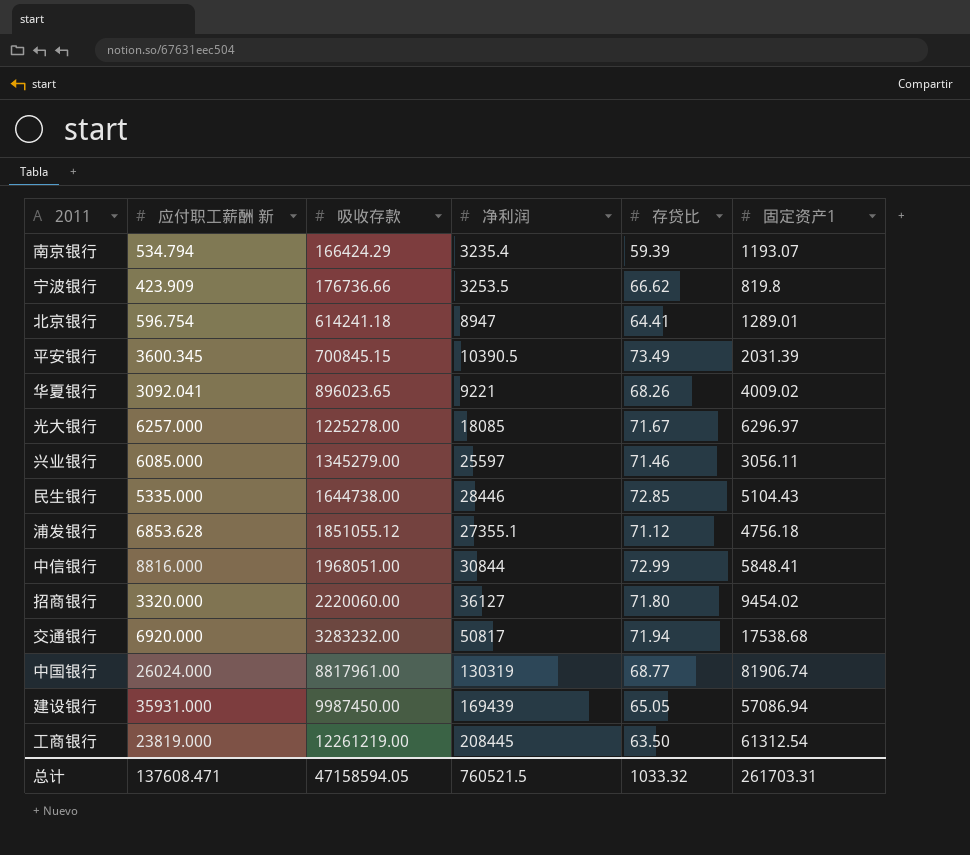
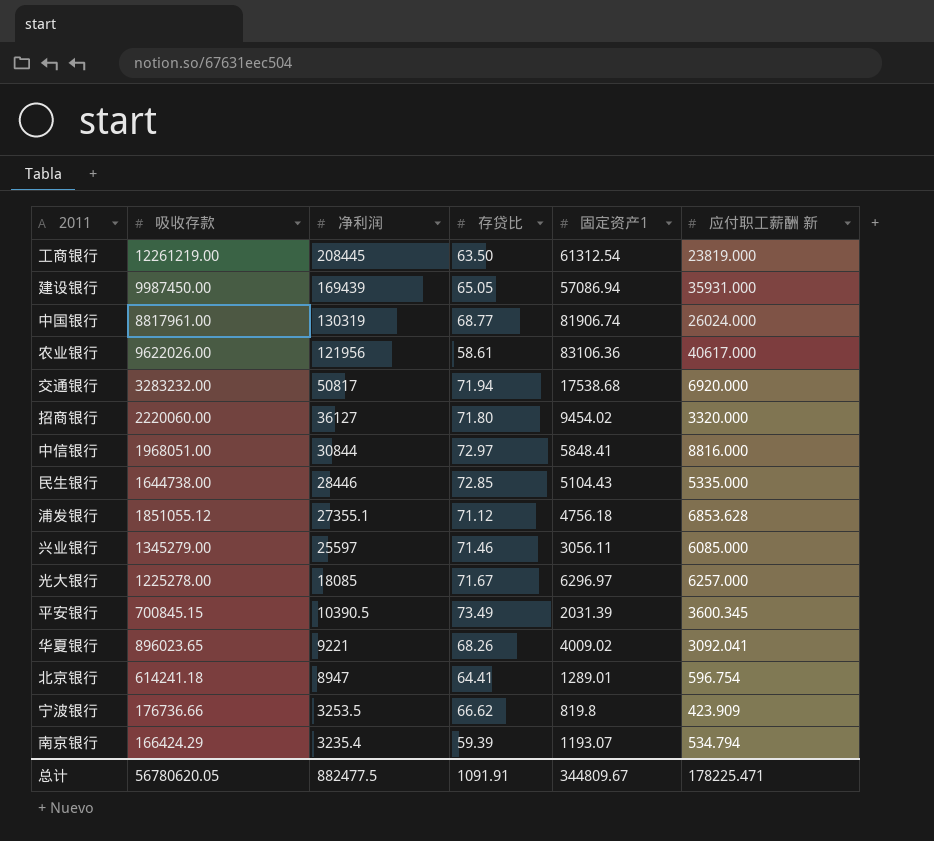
row order: 吸收存款 ascending -> 净利润 descending
column 应付职工薪酬 新 | position: 2 -> 6
row 农业银行: none -> 9622026.00 | 121956 | 58.61 | 83106.36 | 40617.000
中信银行 | 存贷比: 72.99 -> 72.97
总计 | 吸收存款: 47158594.05 -> 56780620.05
总计 | 净利润: 760521.5 -> 882477.5
总计 | 存贷比: 1033.32 -> 1091.91
总计 | 固定资产1: 261703.31 -> 344809.67
总计 | 应付职工薪酬 新: 137608.471 -> 178225.471

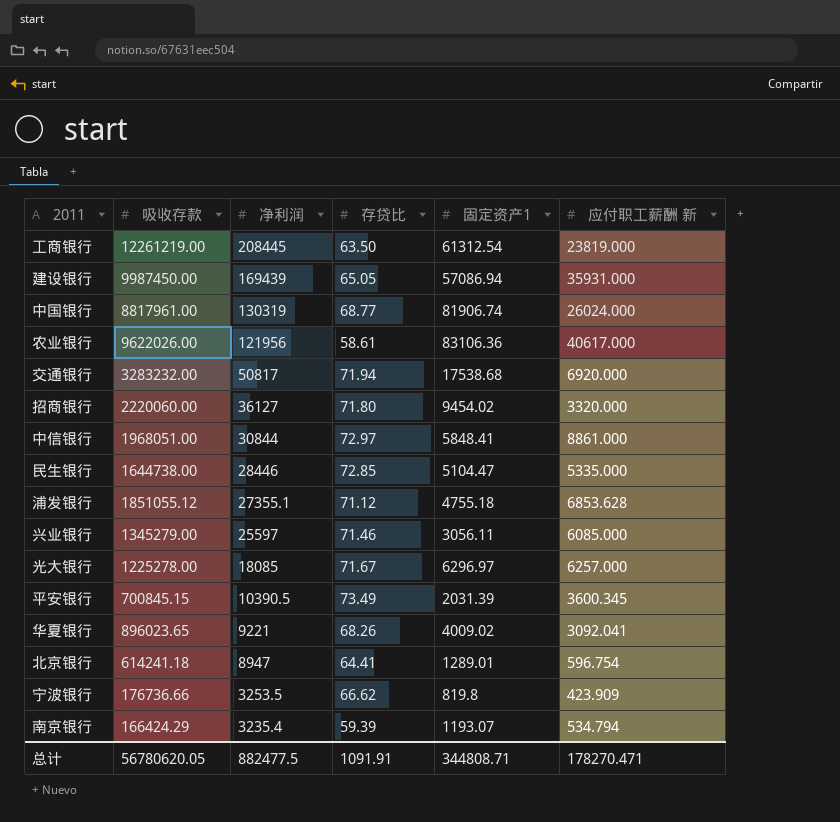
中信银行 | 应付职工薪酬 新: 8816.000 -> 8861.000
民生银行 | 固定资产1: 5104.43 -> 5104.47
浦发银行 | 固定资产1: 4756.18 -> 4755.18
总计 | 固定资产1: 344809.67 -> 344808.71
总计 | 应付职工薪酬 新: 178225.471 -> 178270.471

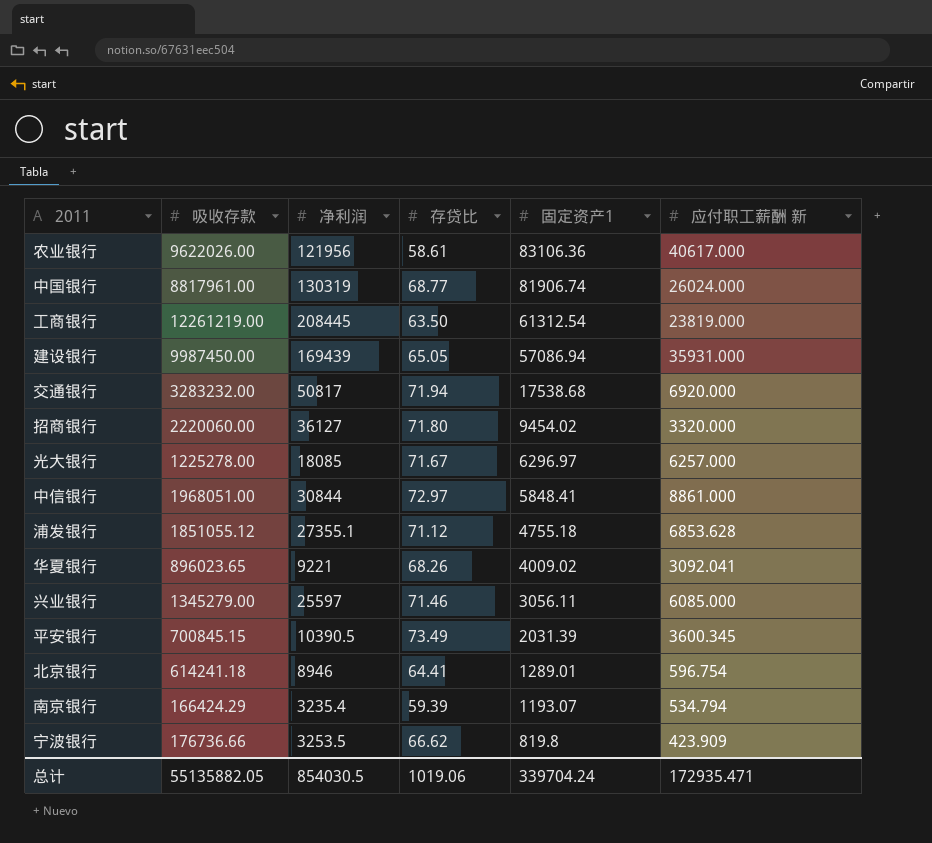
row order: 净利润 descending -> 固定资产1 descending
row 民生银行: 1644738.00 | 28446 | 72.85 | 5104.47 | 5335.000 -> none
北京银行 | 净利润: 8947 -> 8946
总计 | 吸收存款: 56780620.05 -> 55135882.05
总计 | 净利润: 882477.5 -> 854030.5
总计 | 存贷比: 1091.91 -> 1019.06
总计 | 固定资产1: 344808.71 -> 339704.24
总计 | 应付职工薪酬 新: 178270.471 -> 172935.471

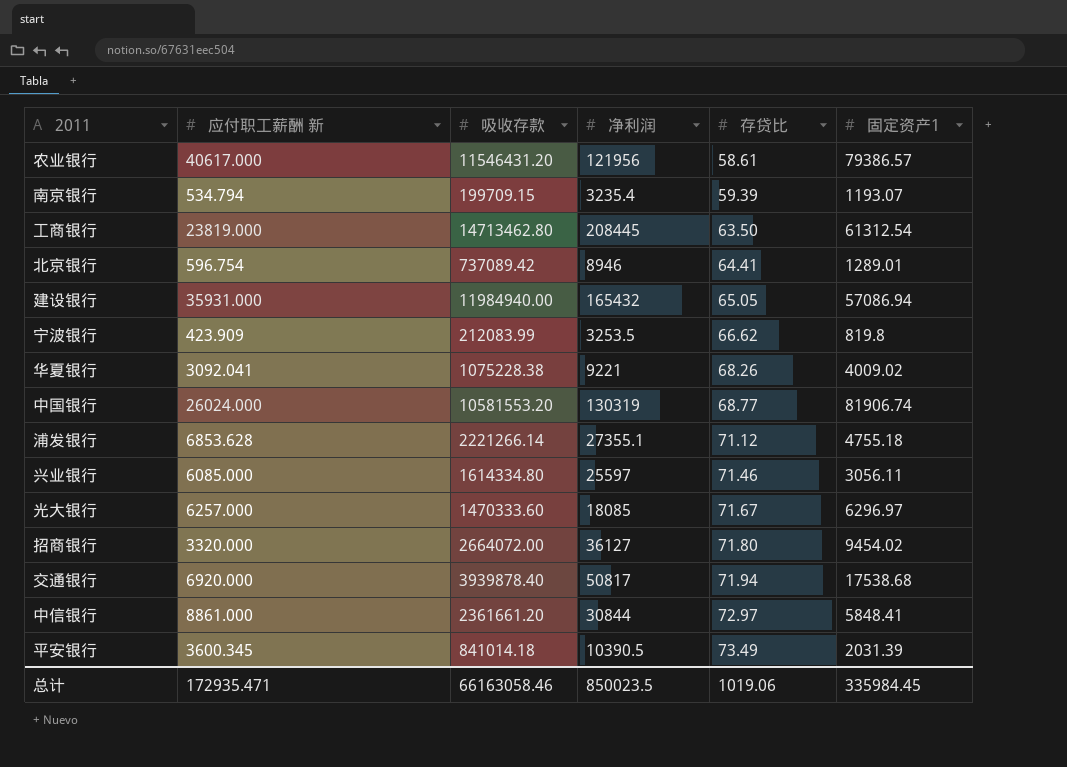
row order: 固定资产1 descending -> 存贷比 ascending
column 应付职工薪酬 新 | position: 6 -> 2
农业银行 | 吸收存款: 9622026.00 -> 11546431.20
农业银行 | 固定资产1: 83106.36 -> 79386.57
南京银行 | 吸收存款: 166424.29 -> 199709.15
工商银行 | 吸收存款: 12261219.00 -> 14713462.80
北京银行 | 吸收存款: 614241.18 -> 737089.42
建设银行 | 吸收存款: 9987450.00 -> 11984940.00
建设银行 | 净利润: 169439 -> 165432
宁波银行 | 吸收存款: 176736.66 -> 212083.99
华夏银行 | 吸收存款: 896023.65 -> 1075228.38
中国银行 | 吸收存款: 8817961.00 -> 10581553.20
浦发银行 | 吸收存款: 1851055.12 -> 2221266.14
兴业银行 | 吸收存款: 1345279.00 -> 1614334.80
光大银行 | 吸收存款: 1225278.00 -> 1470333.60
招商银行 | 吸收存款: 2220060.00 -> 2664072.00
交通银行 | 吸收存款: 3283232.00 -> 3939878.40
中信银行 | 吸收存款: 1968051.00 -> 2361661.20
平安银行 | 吸收存款: 700845.15 -> 841014.18
总计 | 吸收存款: 55135882.05 -> 66163058.46
总计 | 净利润: 854030.5 -> 850023.5
总计 | 固定资产1: 339704.24 -> 335984.45

